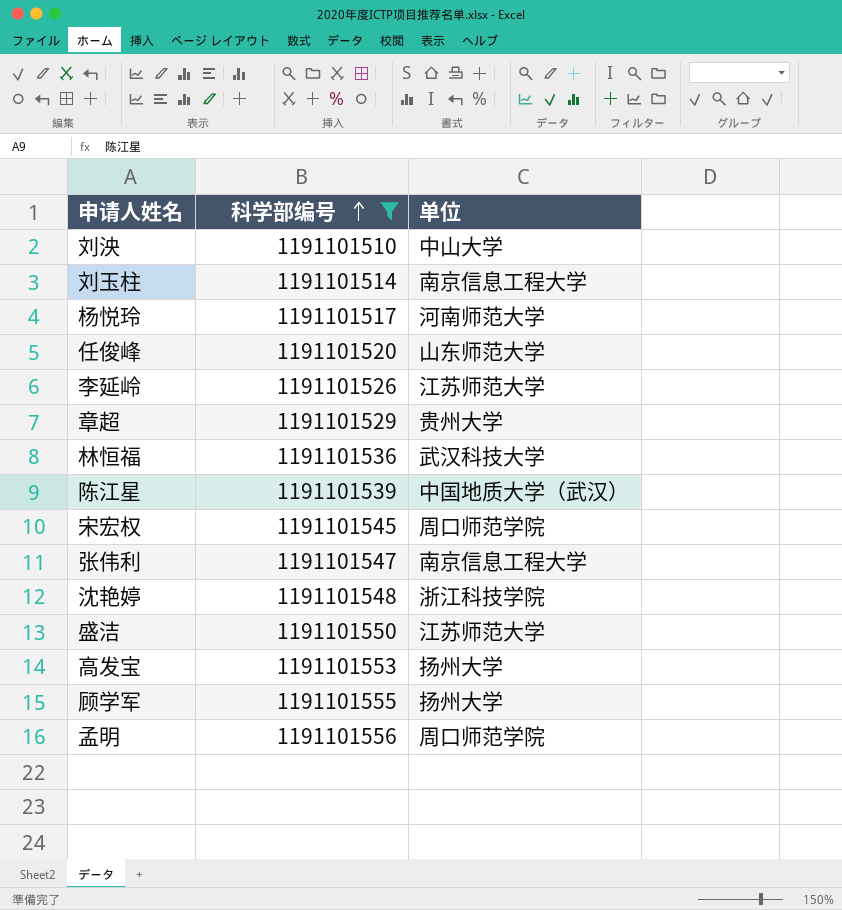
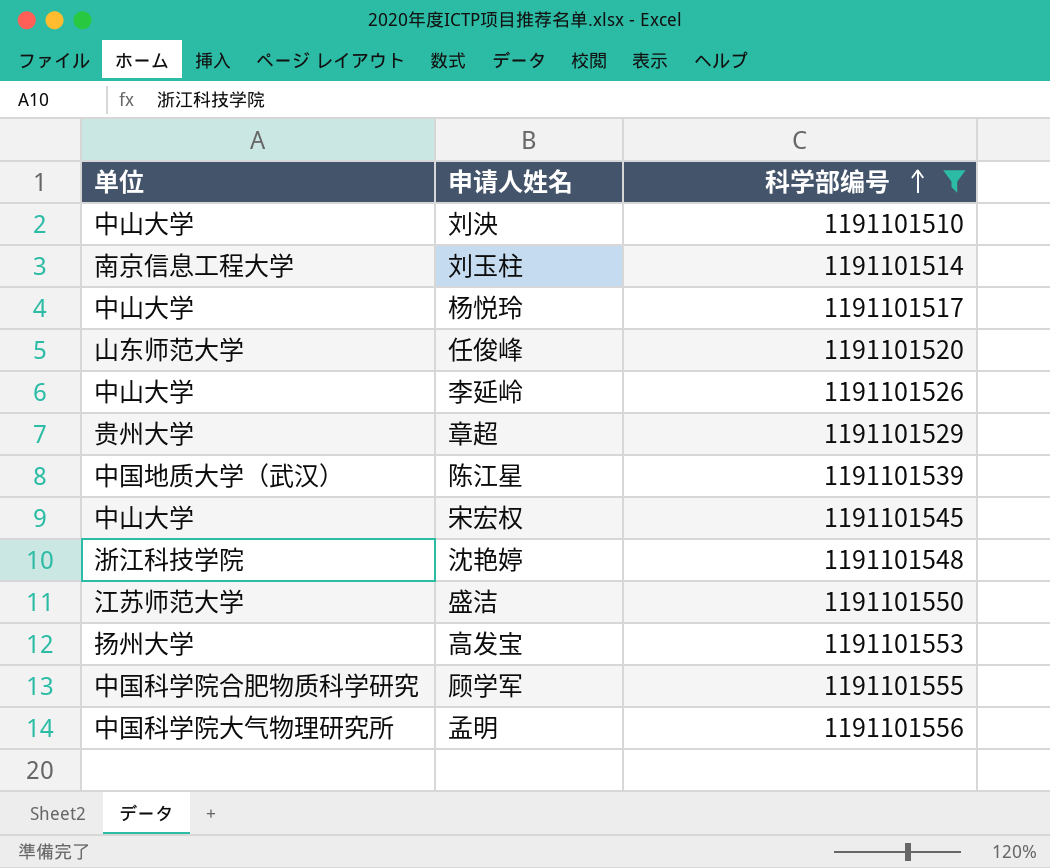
column 单位 | position: 3 -> 1
row 林恒福: 1191101536 | 武汉科技大学 -> none
row 张伟利: 1191101547 | 南京信息工程大学 -> none
杨悦玲 | 单位: 河南师范大学 -> 中山大学
李延岭 | 单位: 江苏师范大学 -> 中山大学
宋宏权 | 单位: 周口师范学院 -> 中山大学
顾学军 | 单位: 扬州大学 -> 中国科学院合肥物质科学研究
孟明 | 单位: 周口师范学院 -> 中国科学院大气物理研究所

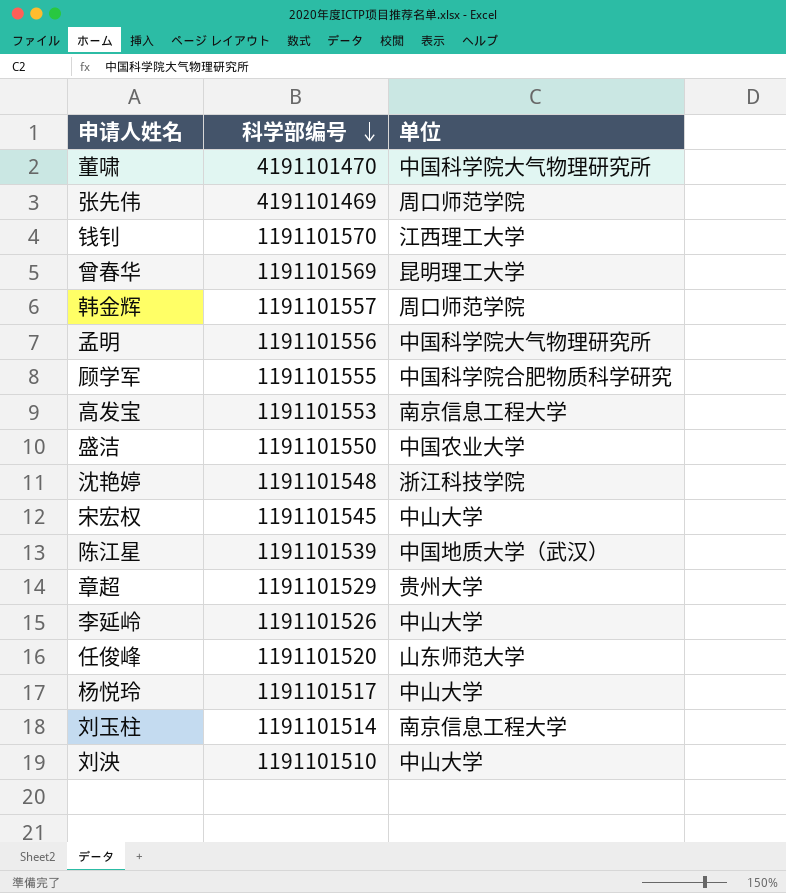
filter: 科学部编号 <= 1191101556 -> none
row order: 科学部编号 ascending -> 科学部编号 descending
column 单位 | position: 1 -> 3
高发宝 | 单位: 扬州大学 -> 南京信息工程大学
盛洁 | 单位: 江苏师范大学 -> 中国农业大学

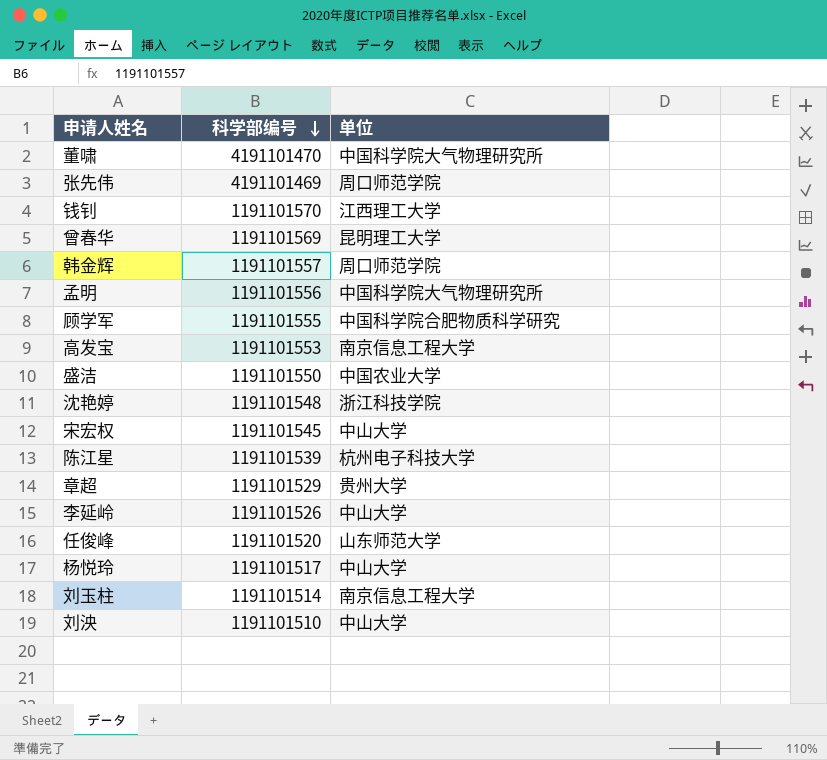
陈江星 | 单位: 中国地质大学（武汉） -> 杭州电子科技大学

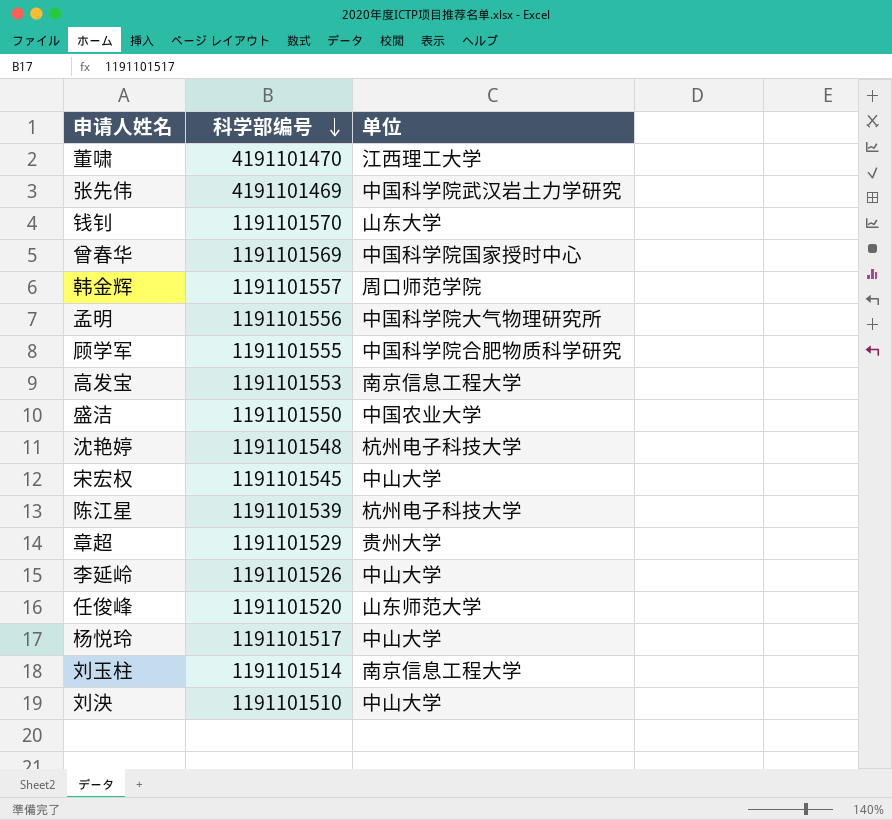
董啸 | 单位: 中国科学院大气物理研究所 -> 江西理工大学
张先伟 | 单位: 周口师范学院 -> 中国科学院武汉岩土力学研究
钱钊 | 单位: 江西理工大学 -> 山东大学
曾春华 | 单位: 昆明理工大学 -> 中国科学院国家授时中心
沈艳婷 | 单位: 浙江科技学院 -> 杭州电子科技大学

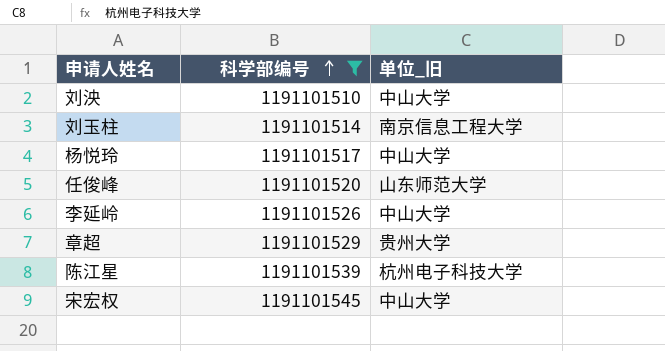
filter: none -> 科学部编号 <= 1191101545
row order: 科学部编号 descending -> 科学部编号 ascending
column name: 单位 -> 单位_旧

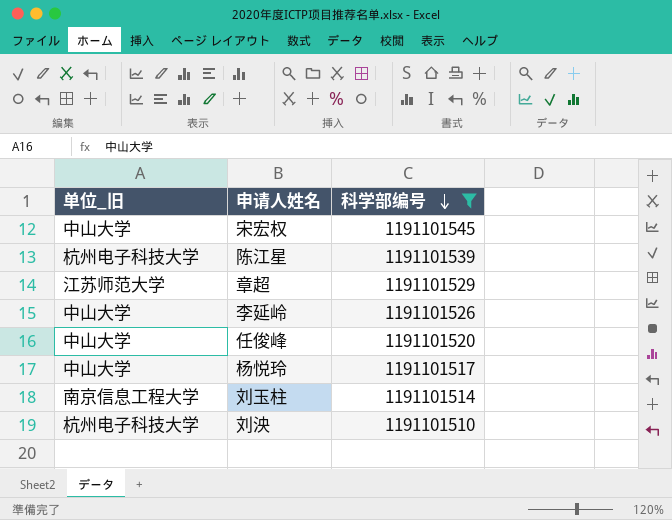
row order: 科学部编号 ascending -> 科学部编号 descending
column 单位_旧 | position: 3 -> 1
章超 | 单位_旧: 贵州大学 -> 江苏师范大学
任俊峰 | 单位_旧: 山东师范大学 -> 中山大学
刘泱 | 单位_旧: 中山大学 -> 杭州电子科技大学

